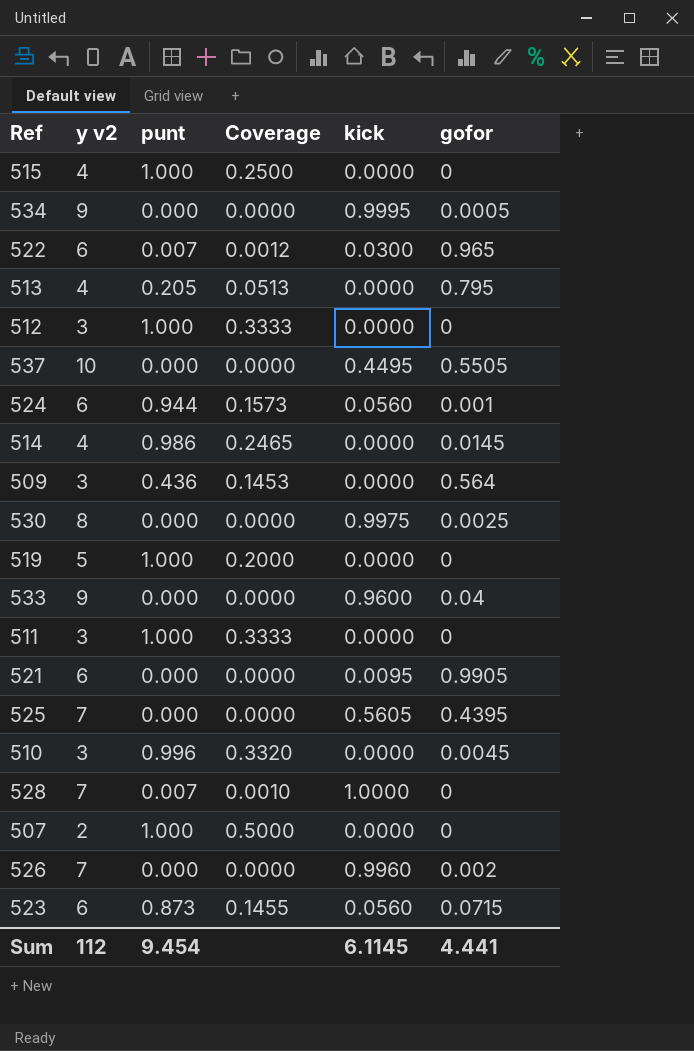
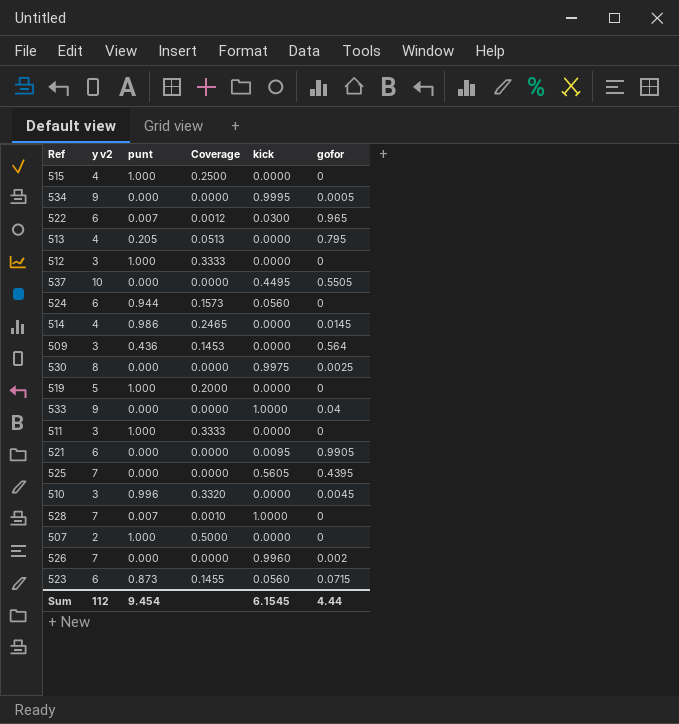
524 | gofor: 0.001 -> 0
533 | kick: 0.9600 -> 1.0000
Sum | kick: 6.1145 -> 6.1545
Sum | gofor: 4.441 -> 4.44

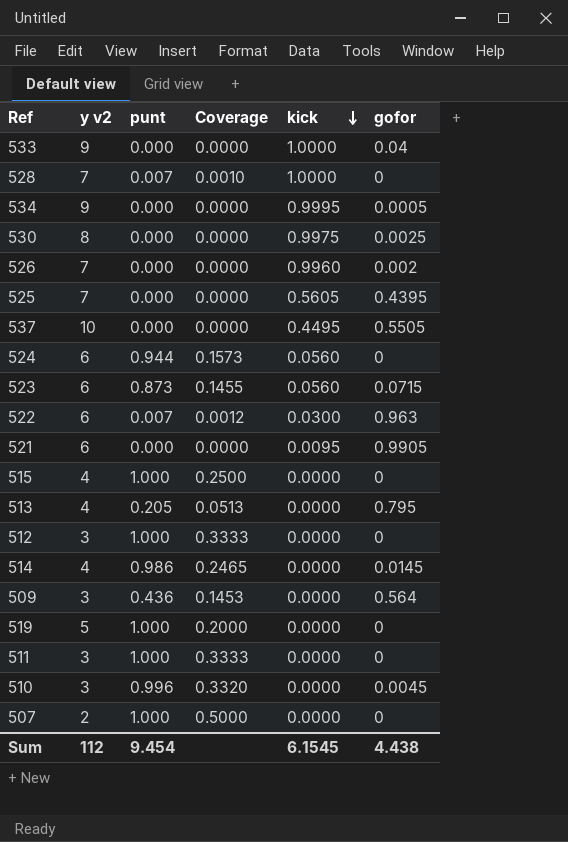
row order: none -> kick descending
522 | gofor: 0.965 -> 0.963
Sum | gofor: 4.44 -> 4.438

